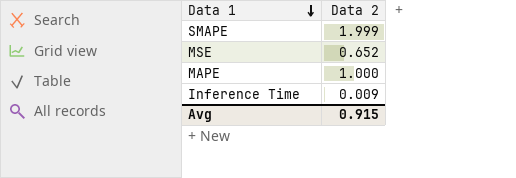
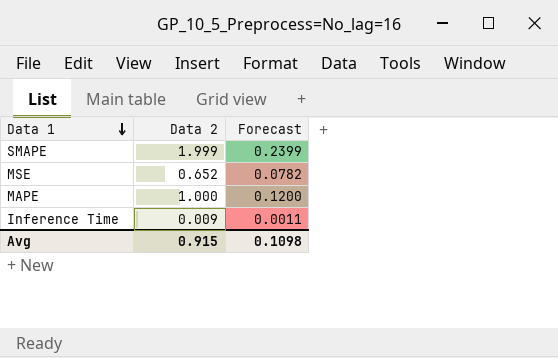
column Forecast | formula: none -> [Data 2] * 0.12

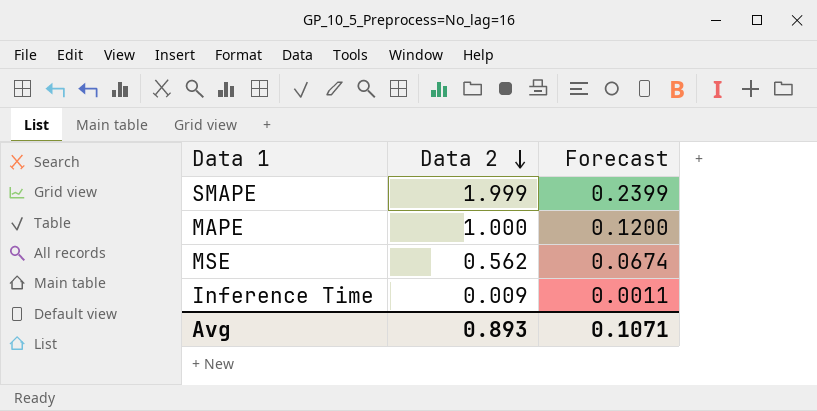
row order: Data 1 descending -> Data 2 descending
MSE | Data 2: 0.652 -> 0.562
MSE | Forecast: 0.0782 -> 0.0674
Avg | Data 2: 0.915 -> 0.893
Avg | Forecast: 0.1098 -> 0.1071

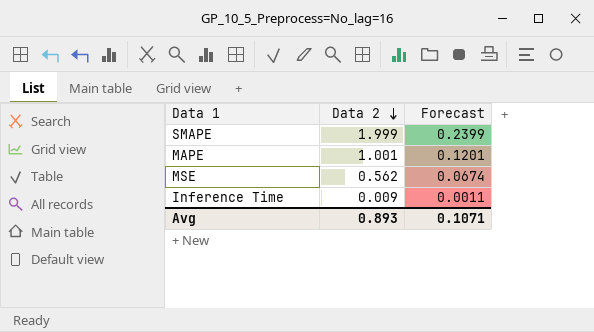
MAPE | Data 2: 1.000 -> 1.001
MAPE | Forecast: 0.1200 -> 0.1201

